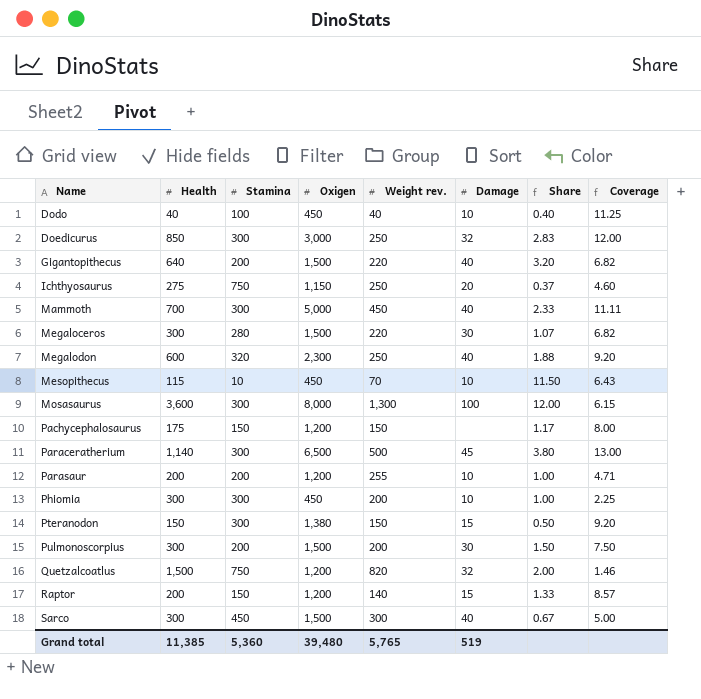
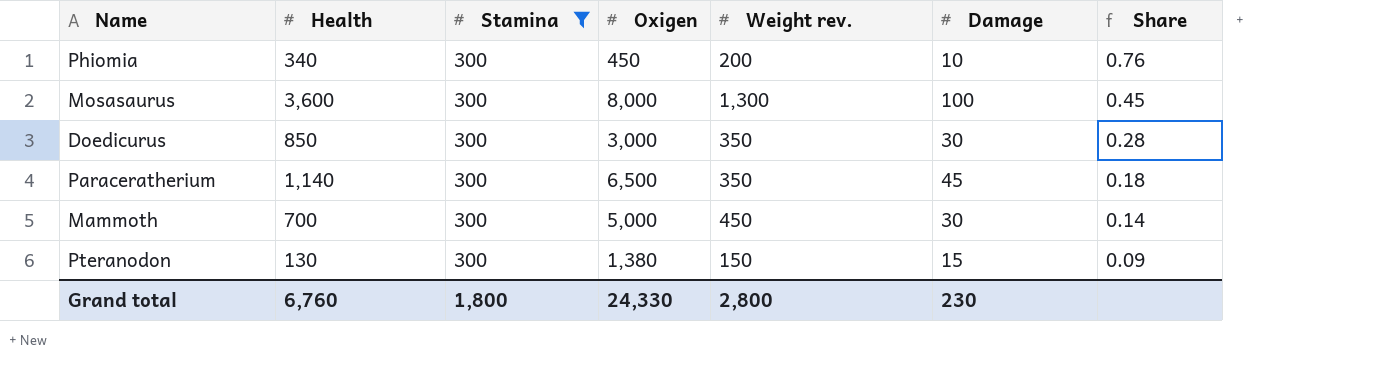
filter: none -> Stamina = 300
row order: Name ascending -> Share descending
column Coverage | formula: [Oxigen] / [Weight rev.] -> none
column Share | formula: [Health] / [Stamina] -> [Health] / [Oxigen]
Phiomia | Health: 300 -> 340
Doedicurus | Weight rev.: 250 -> 350
Doedicurus | Damage: 32 -> 30
Paraceratherium | Weight rev.: 500 -> 350
Mammoth | Damage: 40 -> 30
Pteranodon | Health: 150 -> 130
Grand total | Health: 11,385 -> 6,760
Grand total | Stamina: 5,360 -> 1,800
Grand total | Oxigen: 39,480 -> 24,330
Grand total | Weight rev.: 5,765 -> 2,800
Grand total | Damage: 519 -> 230

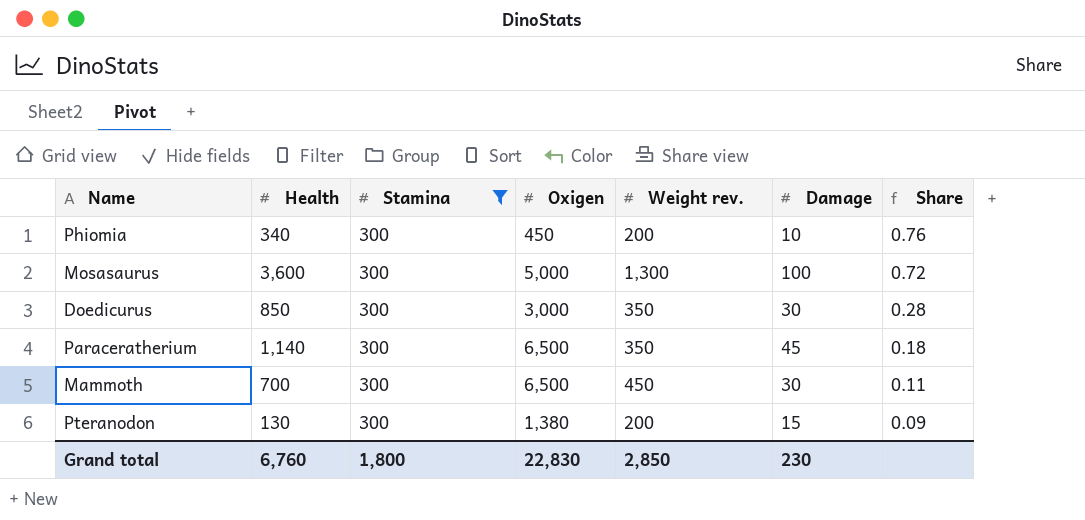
Mosasaurus | Oxigen: 8,000 -> 5,000
Mosasaurus | Share: 0.45 -> 0.72
Mammoth | Oxigen: 5,000 -> 6,500
Mammoth | Share: 0.14 -> 0.11
Pteranodon | Weight rev.: 150 -> 200
Grand total | Oxigen: 24,330 -> 22,830
Grand total | Weight rev.: 2,800 -> 2,850

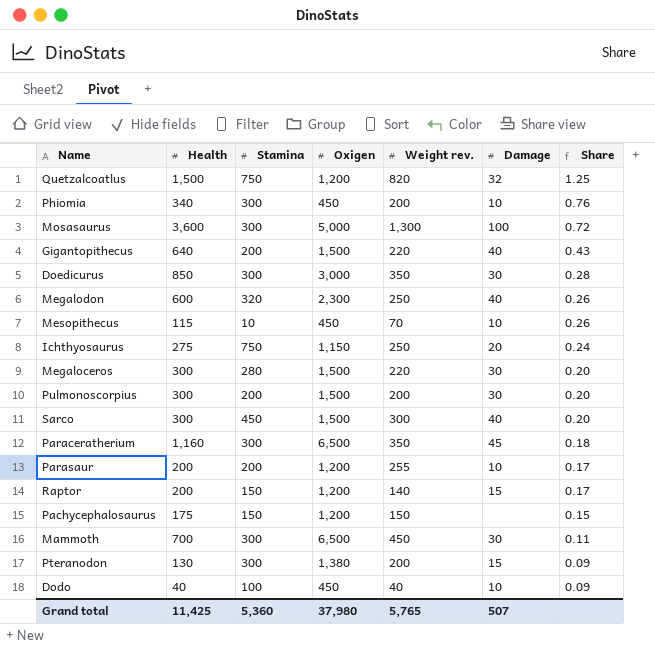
filter: Stamina = 300 -> none
Paraceratherium | Health: 1,140 -> 1,160
Grand total | Health: 6,760 -> 11,425
Grand total | Stamina: 1,800 -> 5,360
Grand total | Oxigen: 22,830 -> 37,980
Grand total | Weight rev.: 2,850 -> 5,765
Grand total | Damage: 230 -> 507

